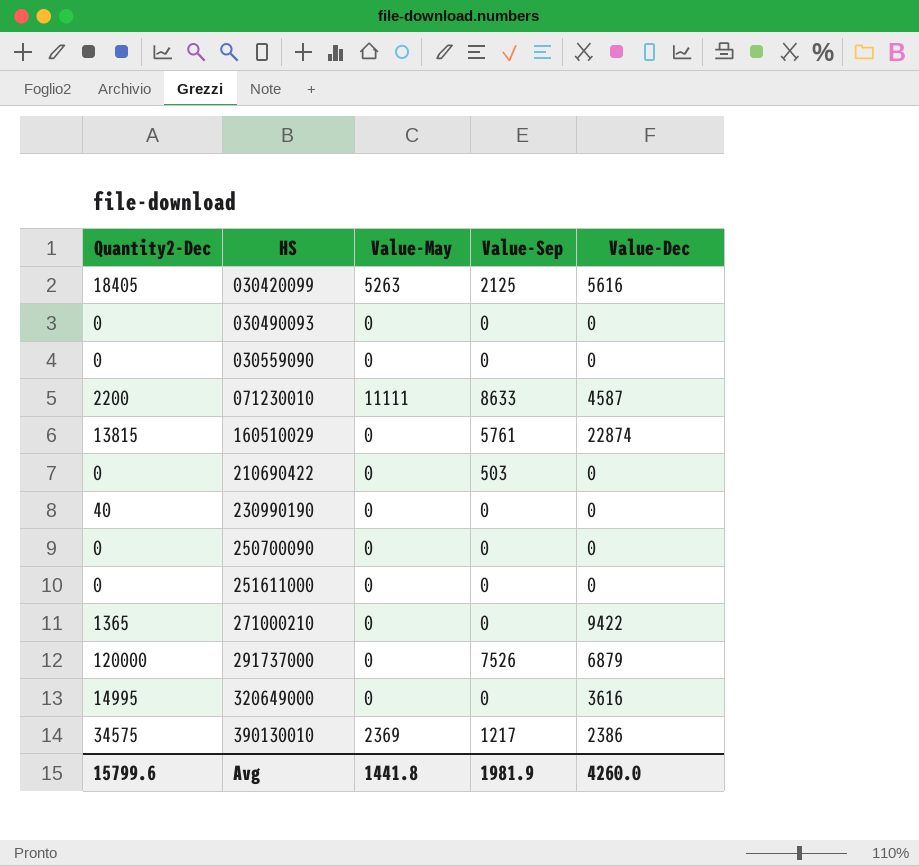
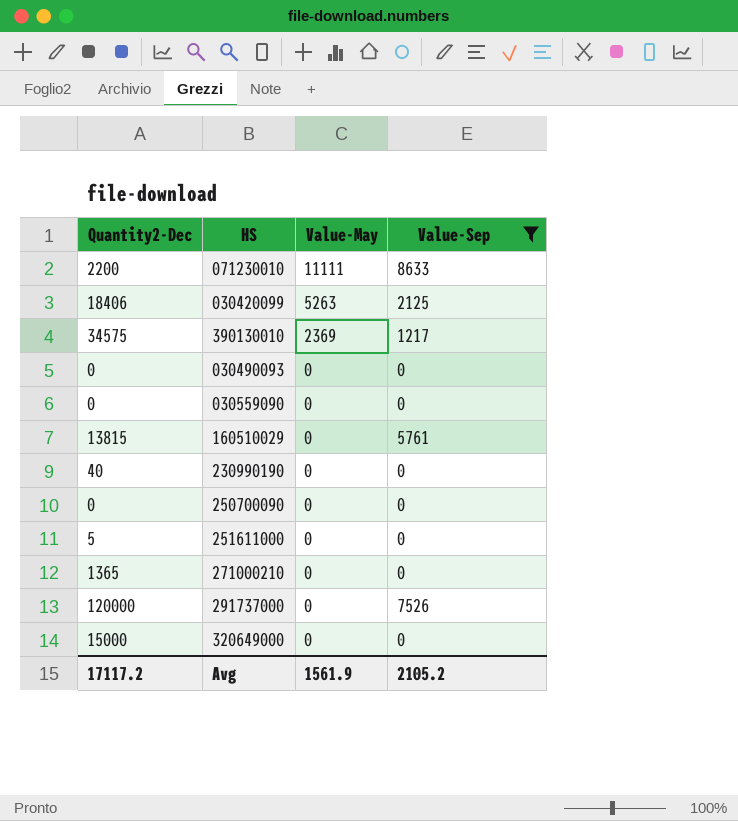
filter: none -> Value-Sep != 503
row order: HS ascending -> Value-May descending
column Value-Dec | position: 5 -> none
030420099 | Quantity2-Dec: 18405 -> 18406
251611000 | Quantity2-Dec: 0 -> 5
320649000 | Quantity2-Dec: 14995 -> 15000
Avg | Quantity2-Dec: 15799.6 -> 17117.2
Avg | Value-May: 1441.8 -> 1561.9
Avg | Value-Sep: 1981.9 -> 2105.2

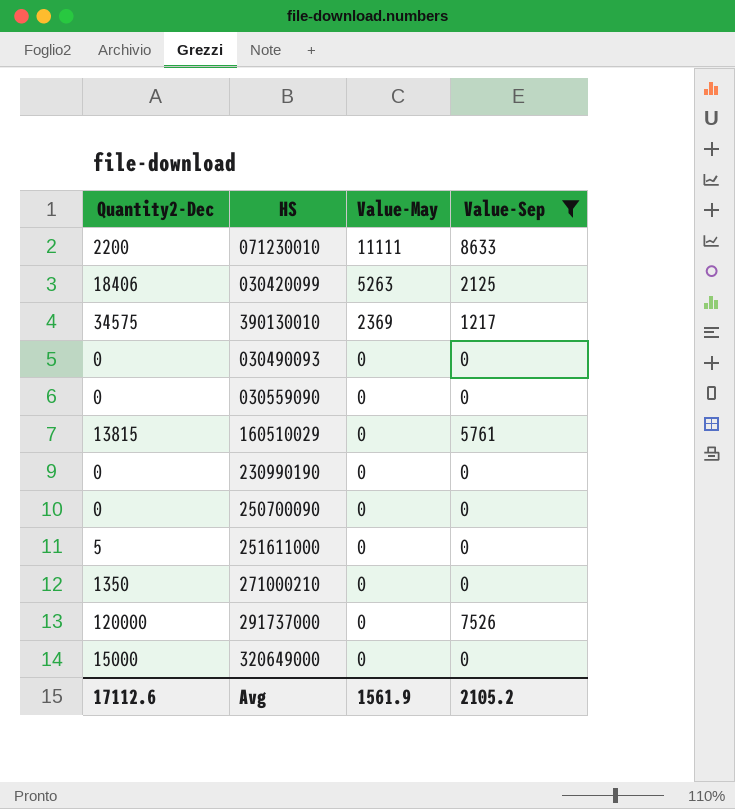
230990190 | Quantity2-Dec: 40 -> 0
271000210 | Quantity2-Dec: 1365 -> 1350
Avg | Quantity2-Dec: 17117.2 -> 17112.6

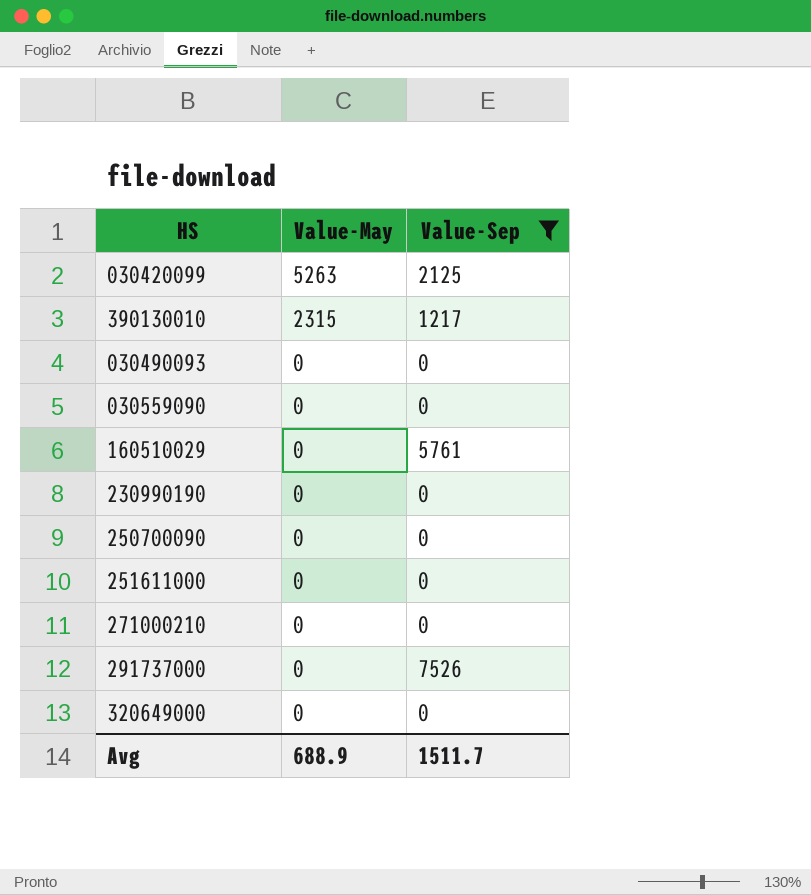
column Quantity2-Dec | position: 1 -> none
row 071230010: 2200 | 11111 | 8633 -> none
390130010 | Value-May: 2369 -> 2315
Avg | Value-May: 1561.9 -> 688.9
Avg | Value-Sep: 2105.2 -> 1511.7

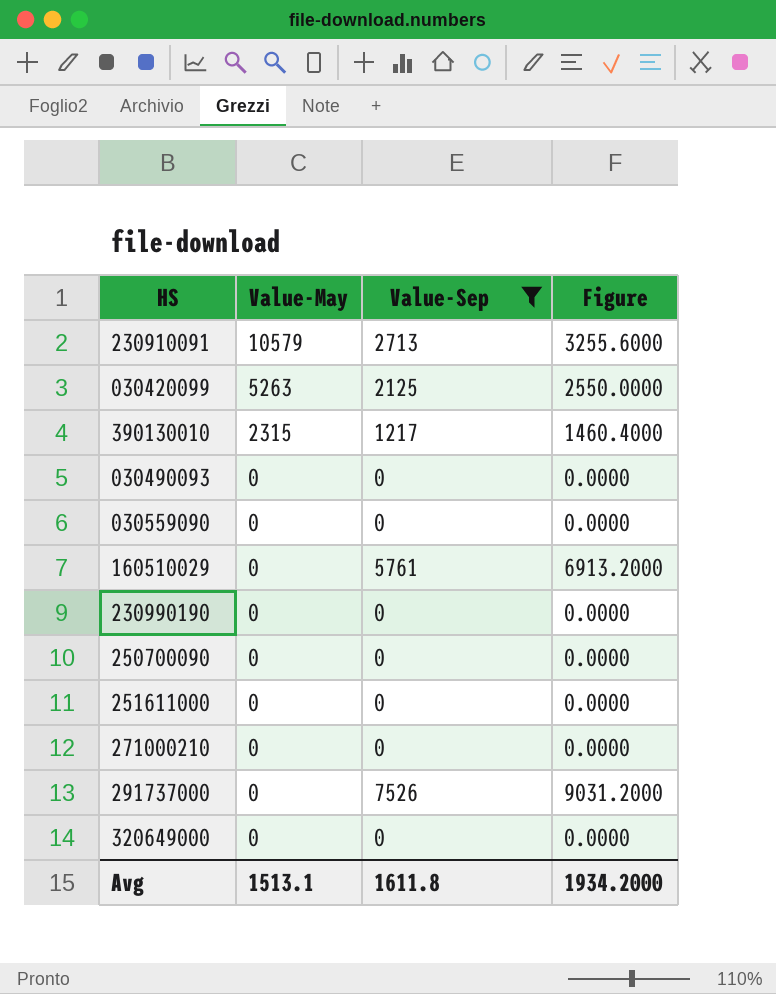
column Figure | formula: none -> [Value-Sep] * 1.2
row 230910091: none -> 10579 | 2713 | 3255.6000
Avg | Value-May: 688.9 -> 1513.1
Avg | Value-Sep: 1511.7 -> 1611.8

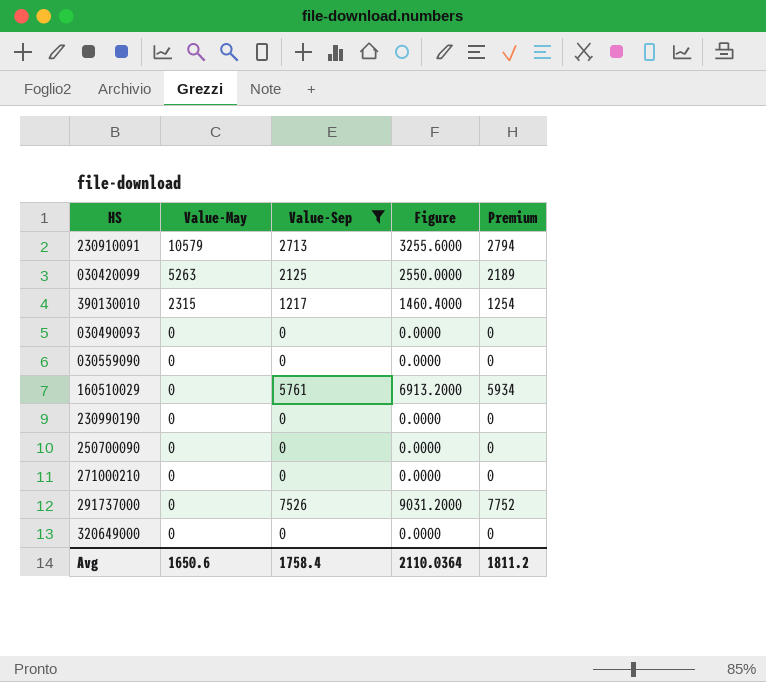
column Premium | formula: none -> [Value-Sep] * 1.03
row 251611000: 0 | 0 | 0.0000 -> none
Avg | Value-May: 1513.1 -> 1650.6
Avg | Value-Sep: 1611.8 -> 1758.4
Avg | Figure: 1934.2000 -> 2110.0364

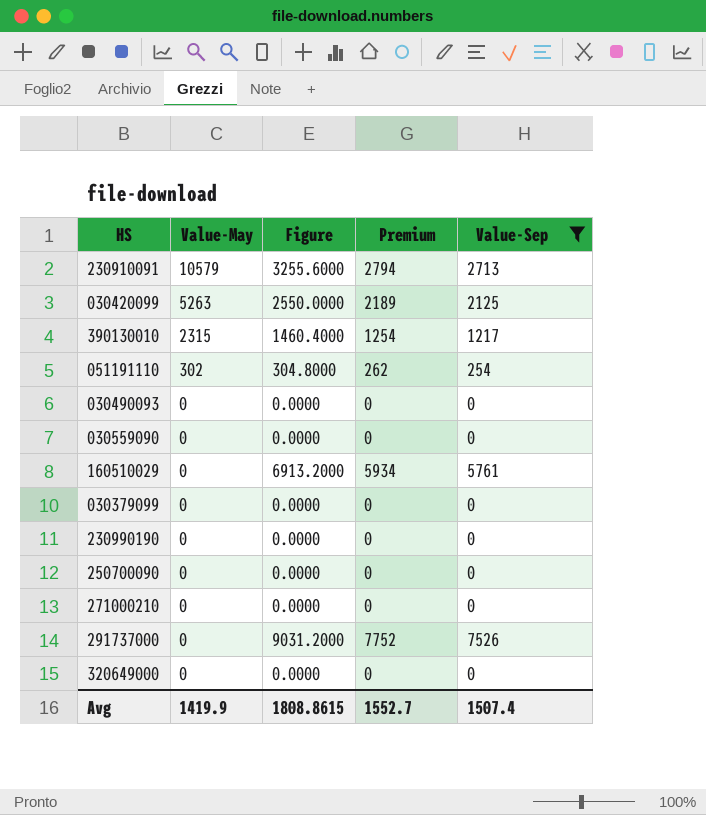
column Value-Sep | position: 3 -> 5
row 051191110: none -> 302 | 304.8000 | 262 | 254
row 030379099: none -> 0 | 0.0000 | 0 | 0
Avg | Value-May: 1650.6 -> 1419.9
Avg | Figure: 2110.0364 -> 1808.8615
Avg | Premium: 1811.2 -> 1552.7
Avg | Value-Sep: 1758.4 -> 1507.4

